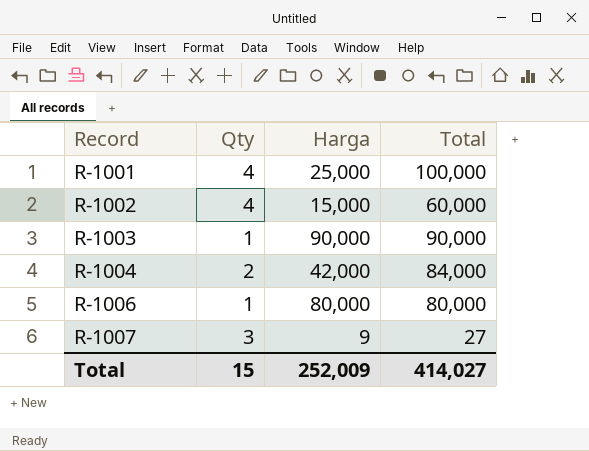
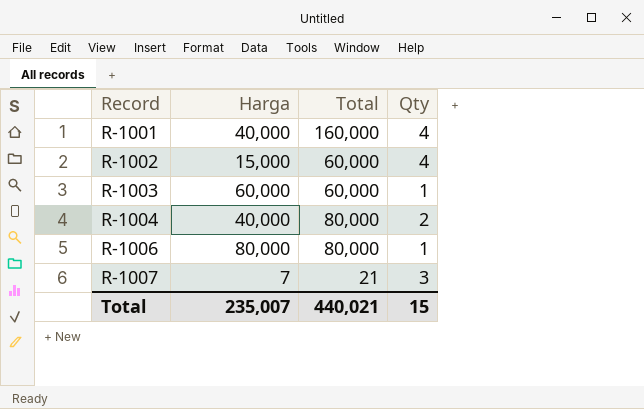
column Qty | position: 2 -> 4
R-1001 | Harga: 25,000 -> 40,000
R-1001 | Total: 100,000 -> 160,000
R-1003 | Harga: 90,000 -> 60,000
R-1003 | Total: 90,000 -> 60,000
R-1004 | Harga: 42,000 -> 40,000
R-1004 | Total: 84,000 -> 80,000
R-1007 | Harga: 9 -> 7
R-1007 | Total: 27 -> 21
Total | Harga: 252,009 -> 235,007
Total | Total: 414,027 -> 440,021

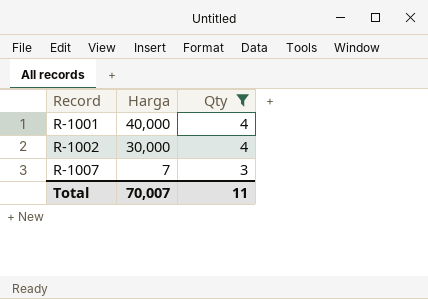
filter: none -> Qty >= 3
column Total | formula: [Harga] * [Qty] -> none
R-1002 | Harga: 15,000 -> 30,000
Total | Harga: 235,007 -> 70,007
Total | Qty: 15 -> 11

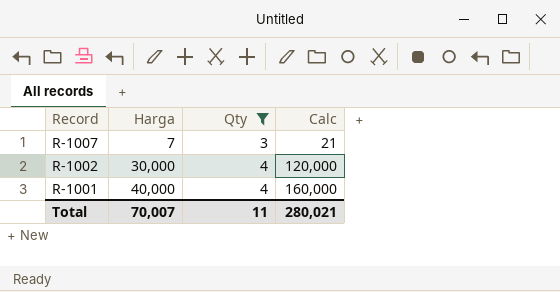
row order: Record ascending -> Record descending
column Calc | formula: none -> [Harga] * [Qty]

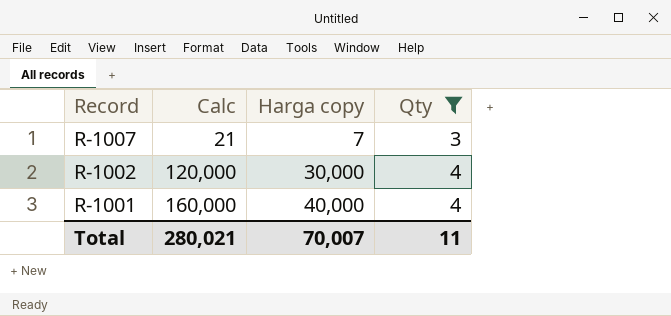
column Calc | position: 4 -> 2
column name: Harga -> Harga copy

